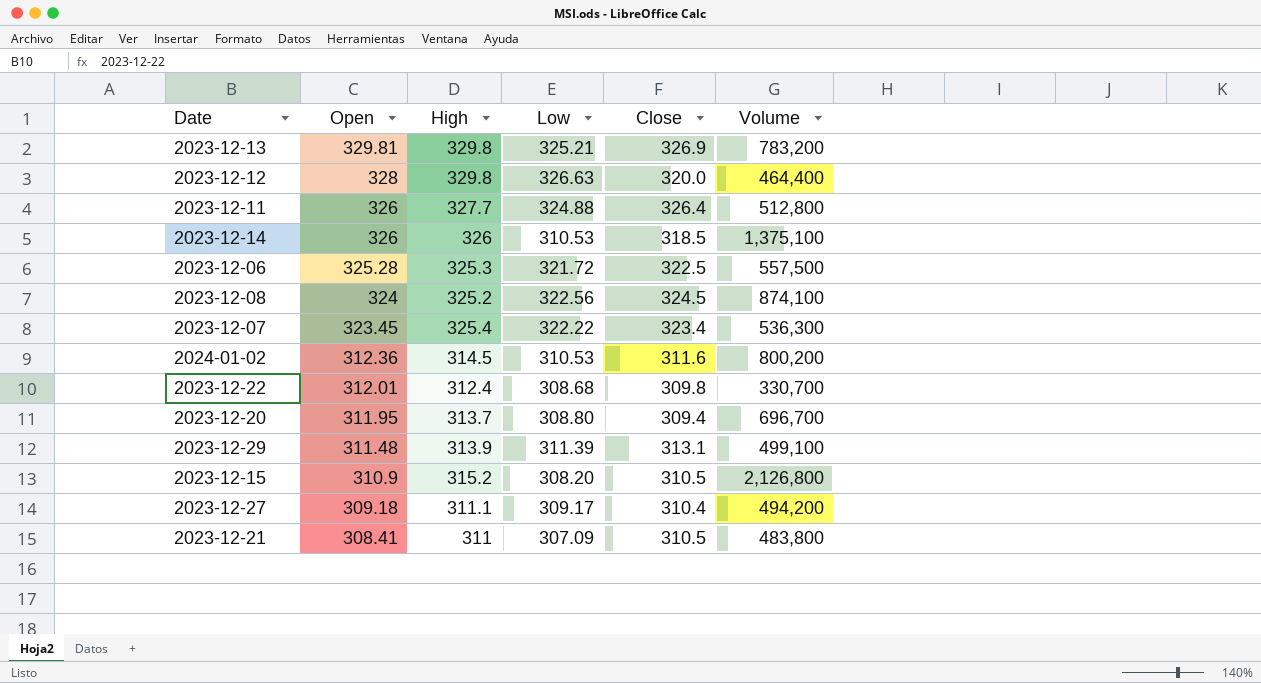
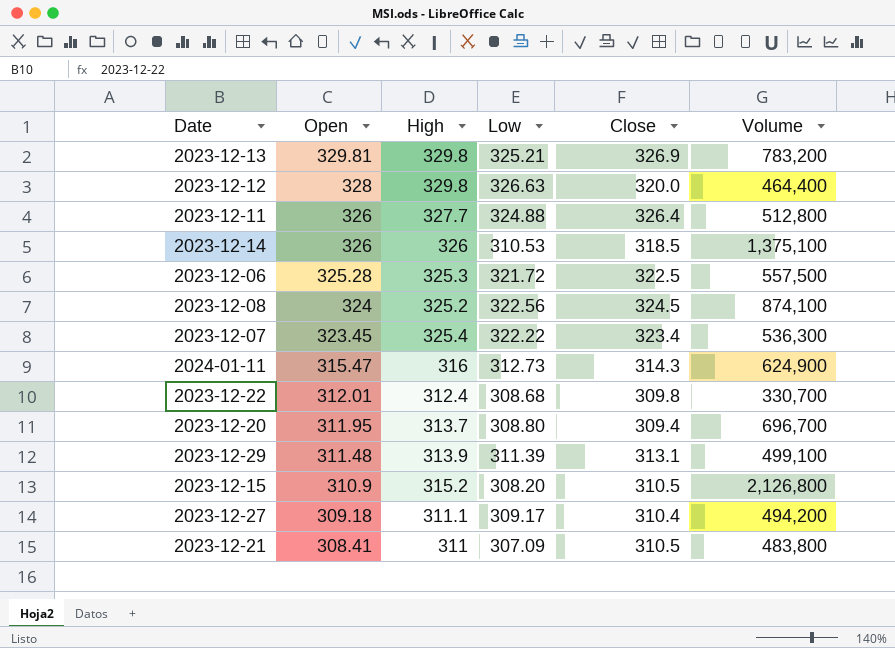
row 2024-01-02: 312.36 | 314.5 | 310.53 | 311.6 | 800,200 -> none
row 2024-01-11: none -> 315.47 | 316 | 312.73 | 314.3 | 624,900

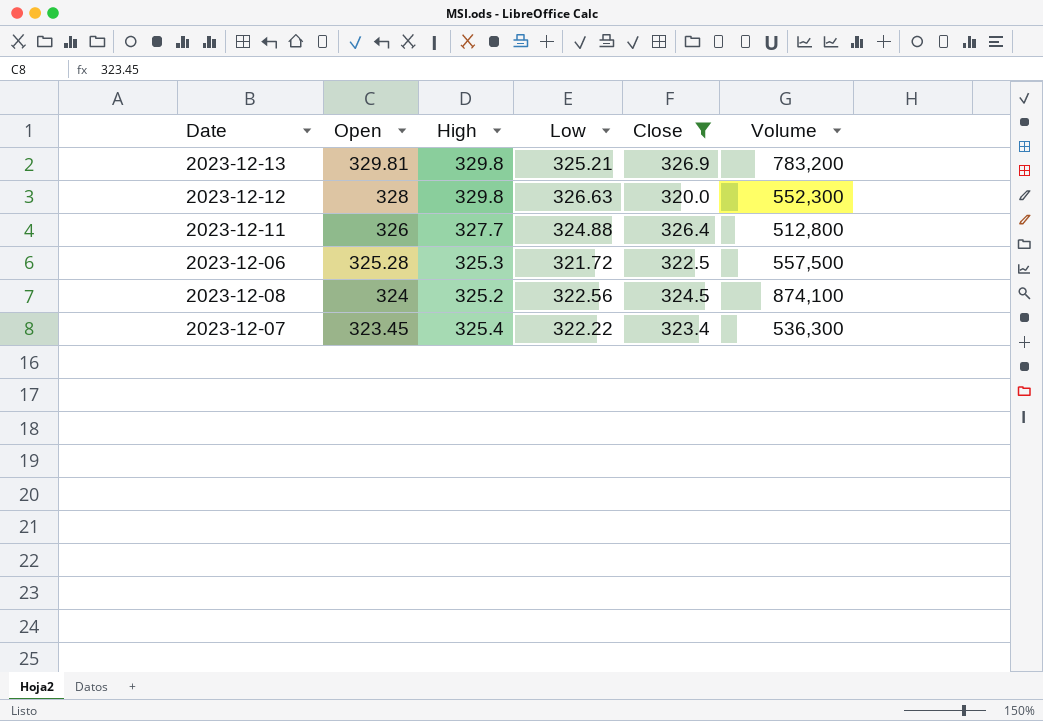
filter: none -> Close >= 320.0
2023-12-12 | Volume: 464,400 -> 552,300

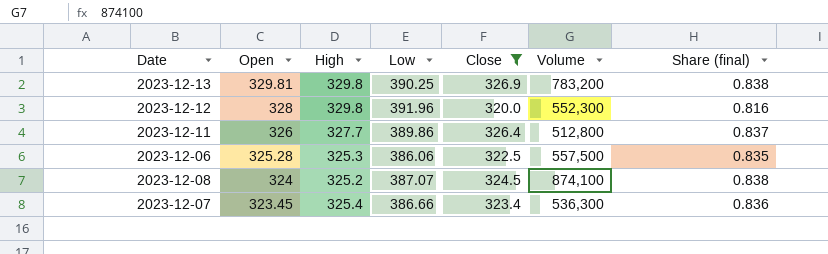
column Share (final) | formula: none -> [Close] / [Low]
2023-12-13 | Low: 325.21 -> 390.25
2023-12-12 | Low: 326.63 -> 391.96
2023-12-11 | Low: 324.88 -> 389.86
2023-12-06 | Low: 321.72 -> 386.06
2023-12-08 | Low: 322.56 -> 387.07
2023-12-07 | Low: 322.22 -> 386.66

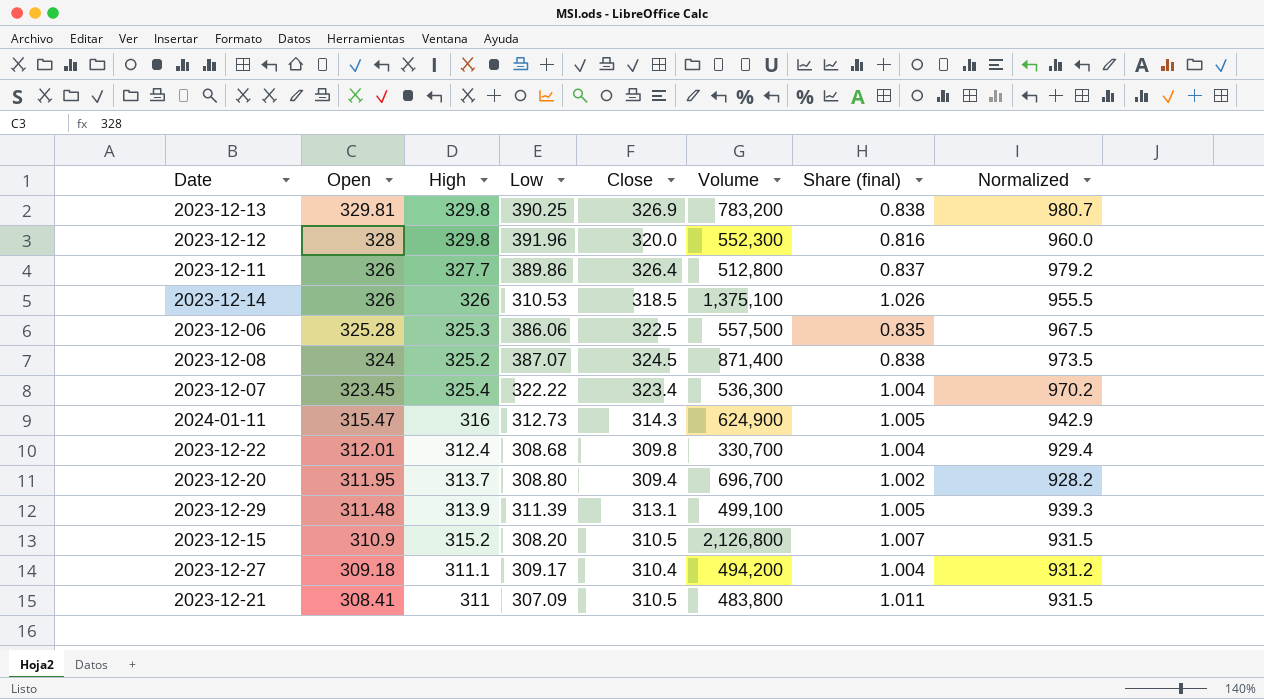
filter: Close >= 320.0 -> none
column Normalized | formula: none -> [Close] * 3
2023-12-08 | Volume: 874,100 -> 871,400
2023-12-07 | Low: 386.66 -> 322.22
2023-12-07 | Share (final): 0.836 -> 1.004

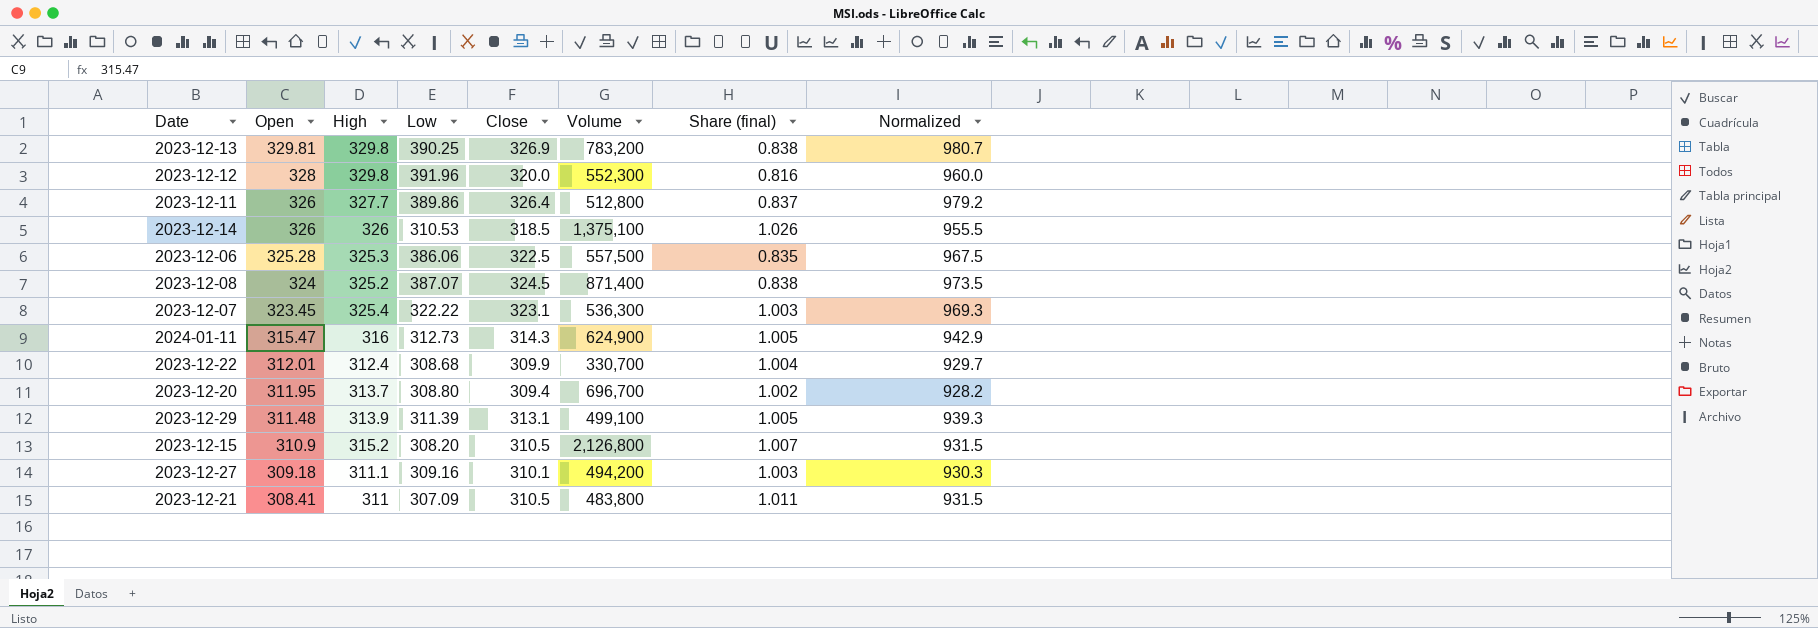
2023-12-07 | Close: 323.4 -> 323.1
2023-12-07 | Share (final): 1.004 -> 1.003
2023-12-07 | Normalized: 970.2 -> 969.3
2023-12-22 | Close: 309.8 -> 309.9
2023-12-22 | Normalized: 929.4 -> 929.7
2023-12-27 | Low: 309.17 -> 309.16
2023-12-27 | Close: 310.4 -> 310.1
2023-12-27 | Share (final): 1.004 -> 1.003
2023-12-27 | Normalized: 931.2 -> 930.3

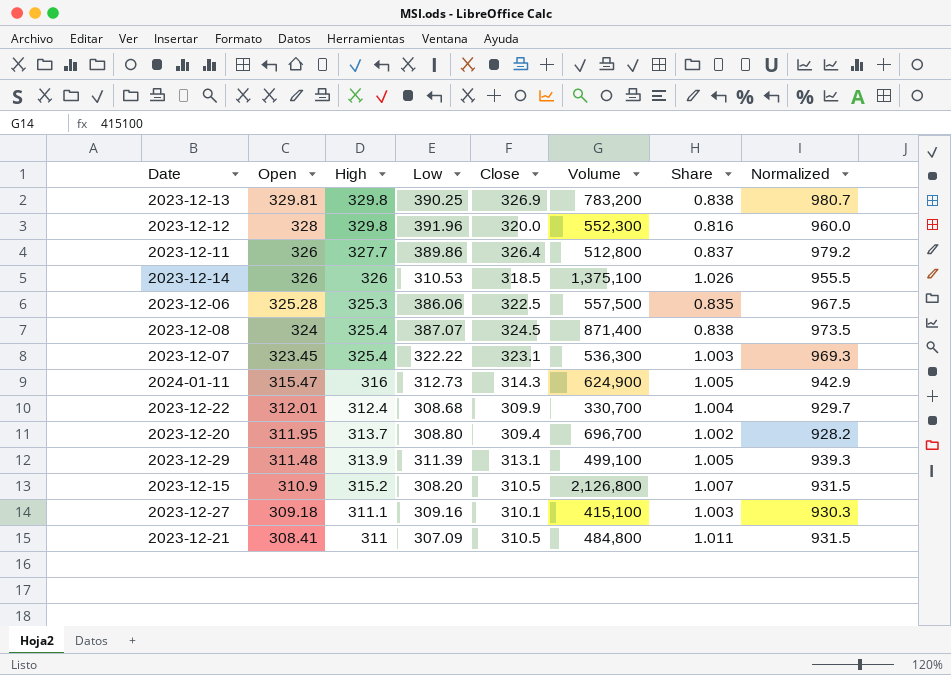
column name: Share (final) -> Share
2023-12-08 | High: 325.2 -> 325.4
2023-12-27 | Volume: 494,200 -> 415,100
2023-12-21 | Volume: 483,800 -> 484,800

